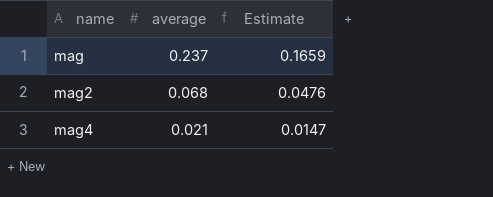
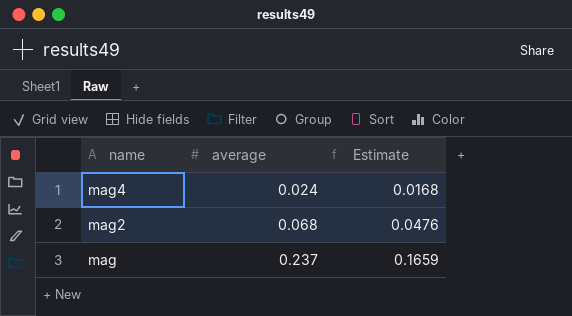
row order: name ascending -> name descending
mag4 | average: 0.021 -> 0.024
mag4 | Estimate: 0.0147 -> 0.0168

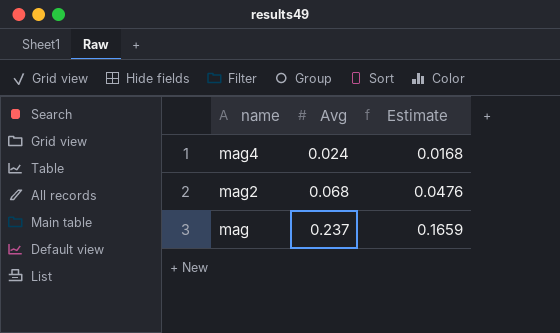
column name: average -> Avg

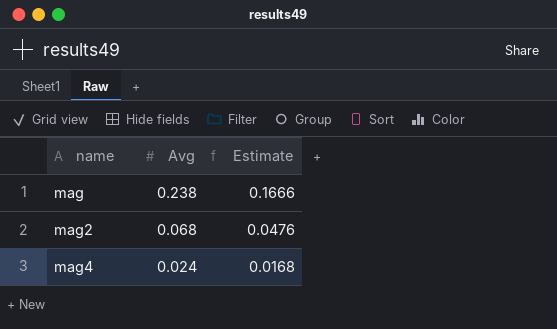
row order: name descending -> name ascending
mag | Avg: 0.237 -> 0.238
mag | Estimate: 0.1659 -> 0.1666

